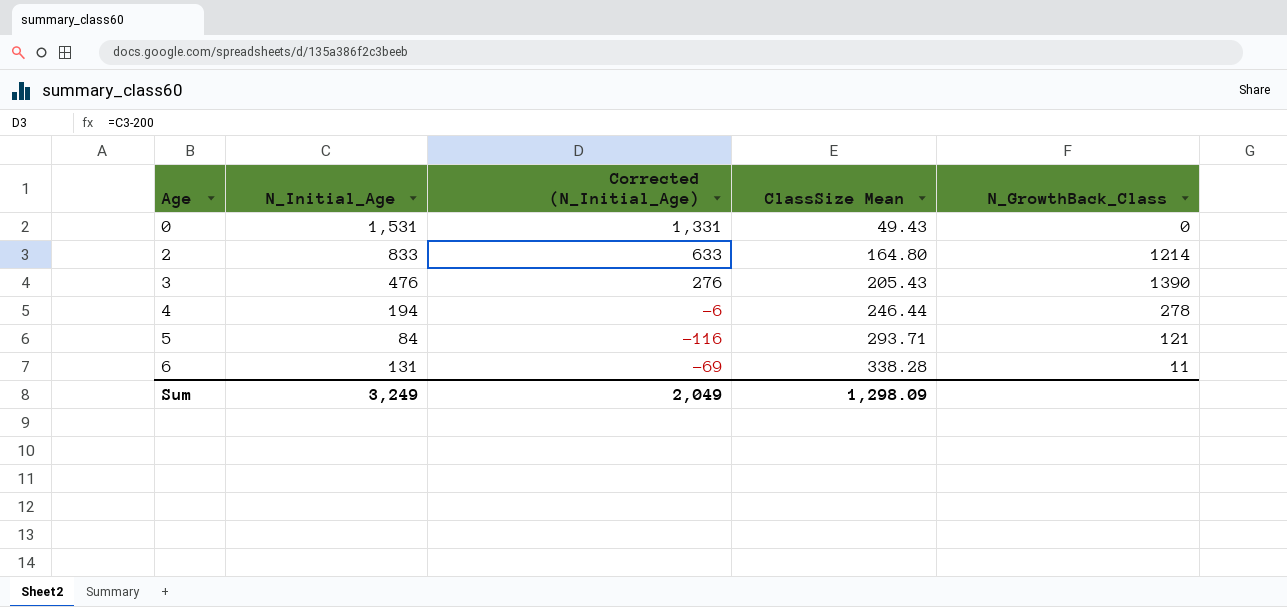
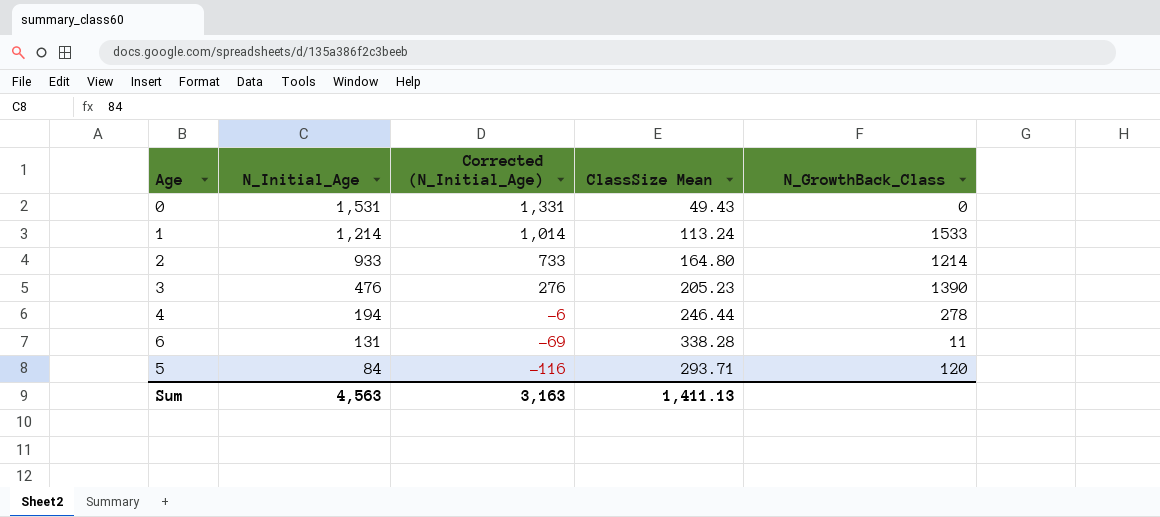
row order: Age ascending -> N_Initial_Age descending
row 1: none -> 1,214 | 1,014 | 113.24 | 1533
2 | N_Initial_Age: 833 -> 933
2 | Corrected (N_Initial_Age): 633 -> 733
3 | ClassSize Mean: 205.43 -> 205.23
5 | N_GrowthBack_Class: 121 -> 120
Sum | N_Initial_Age: 3,249 -> 4,563
Sum | Corrected (N_Initial_Age): 2,049 -> 3,163
Sum | ClassSize Mean: 1,298.09 -> 1,411.13

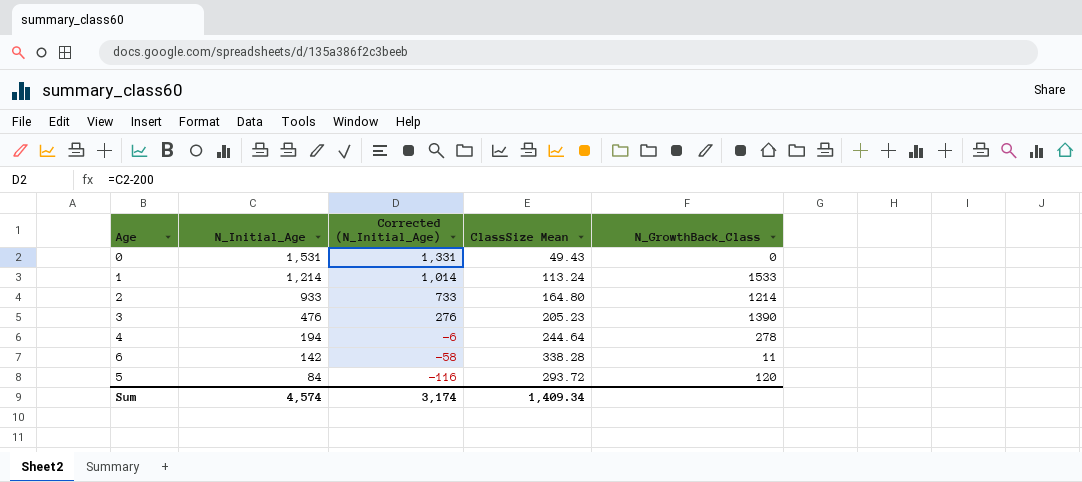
4 | ClassSize Mean: 246.44 -> 244.64
6 | N_Initial_Age: 131 -> 142
6 | Corrected (N_Initial_Age): -69 -> -58
5 | ClassSize Mean: 293.71 -> 293.72
Sum | N_Initial_Age: 4,563 -> 4,574
Sum | Corrected (N_Initial_Age): 3,163 -> 3,174
Sum | ClassSize Mean: 1,411.13 -> 1,409.34

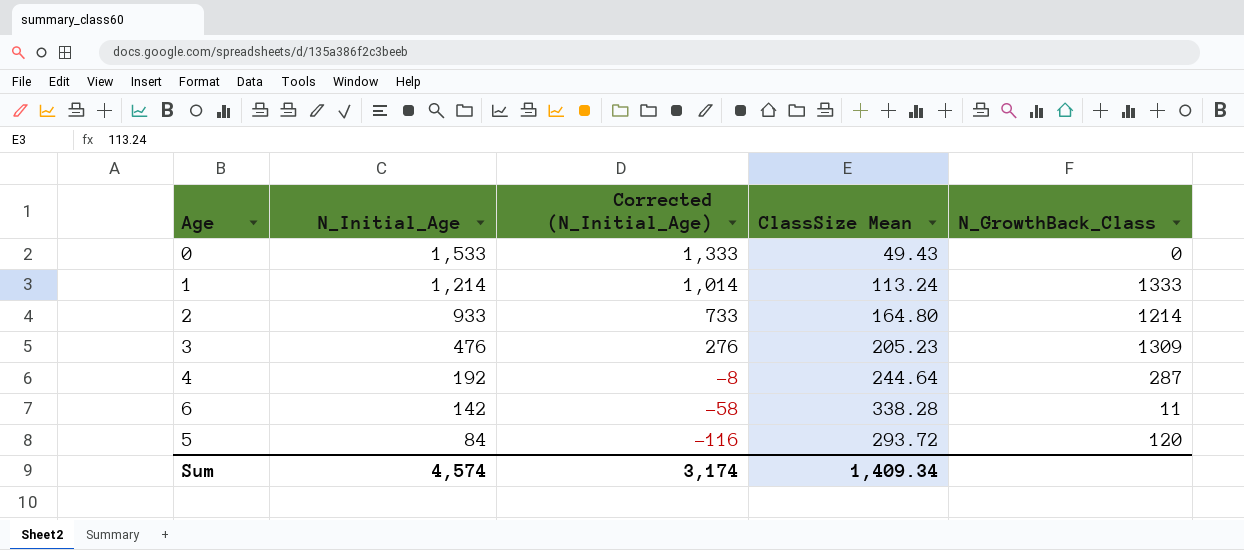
0 | N_Initial_Age: 1,531 -> 1,533
0 | Corrected (N_Initial_Age): 1,331 -> 1,333
1 | N_GrowthBack_Class: 1533 -> 1333
3 | N_GrowthBack_Class: 1390 -> 1309
4 | N_Initial_Age: 194 -> 192
4 | Corrected (N_Initial_Age): -6 -> -8
4 | N_GrowthBack_Class: 278 -> 287

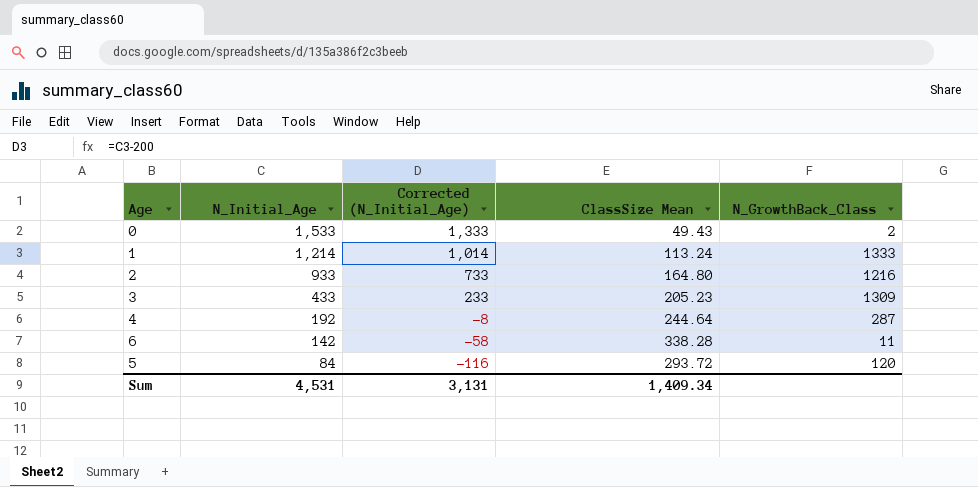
0 | N_GrowthBack_Class: 0 -> 2
2 | N_GrowthBack_Class: 1214 -> 1216
3 | N_Initial_Age: 476 -> 433
3 | Corrected (N_Initial_Age): 276 -> 233
Sum | N_Initial_Age: 4,574 -> 4,531
Sum | Corrected (N_Initial_Age): 3,174 -> 3,131

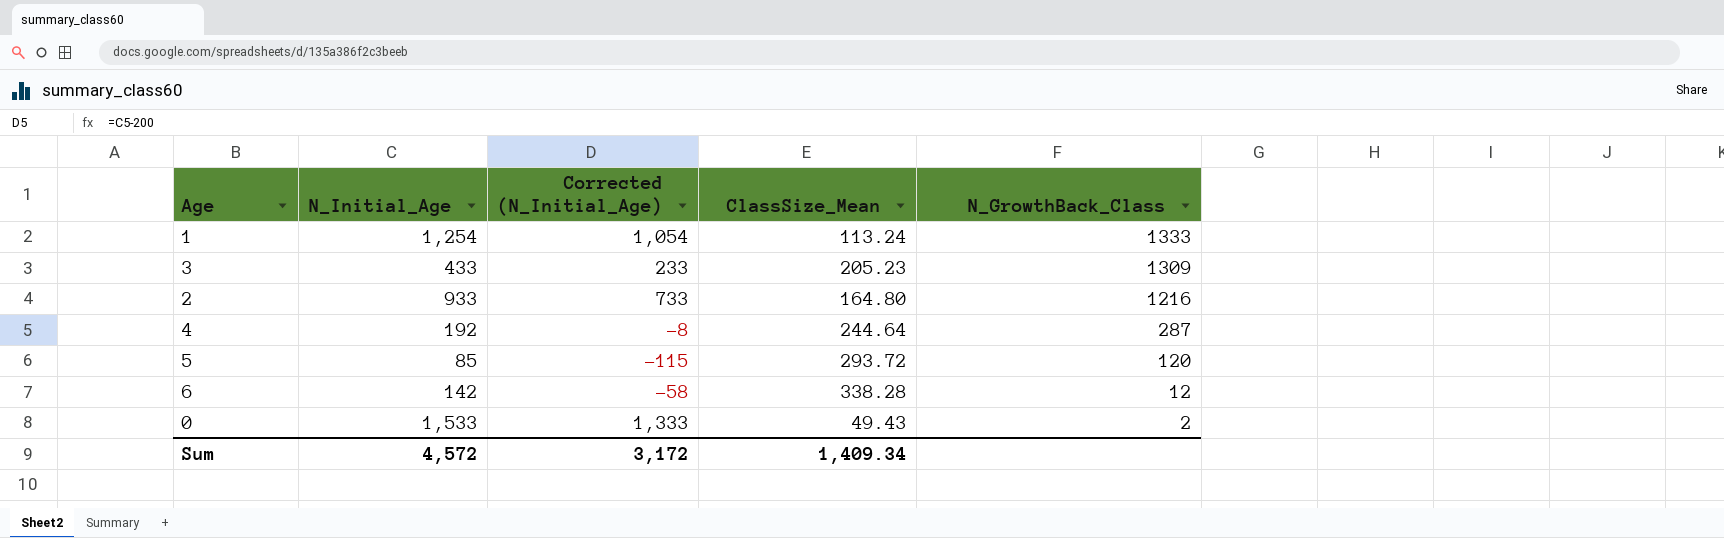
row order: N_Initial_Age descending -> N_GrowthBack_Class descending
column name: ClassSize Mean -> ClassSize_Mean
1 | N_Initial_Age: 1,214 -> 1,254
1 | Corrected (N_Initial_Age): 1,014 -> 1,054
5 | N_Initial_Age: 84 -> 85
5 | Corrected (N_Initial_Age): -116 -> -115
6 | N_GrowthBack_Class: 11 -> 12
Sum | N_Initial_Age: 4,531 -> 4,572
Sum | Corrected (N_Initial_Age): 3,131 -> 3,172

